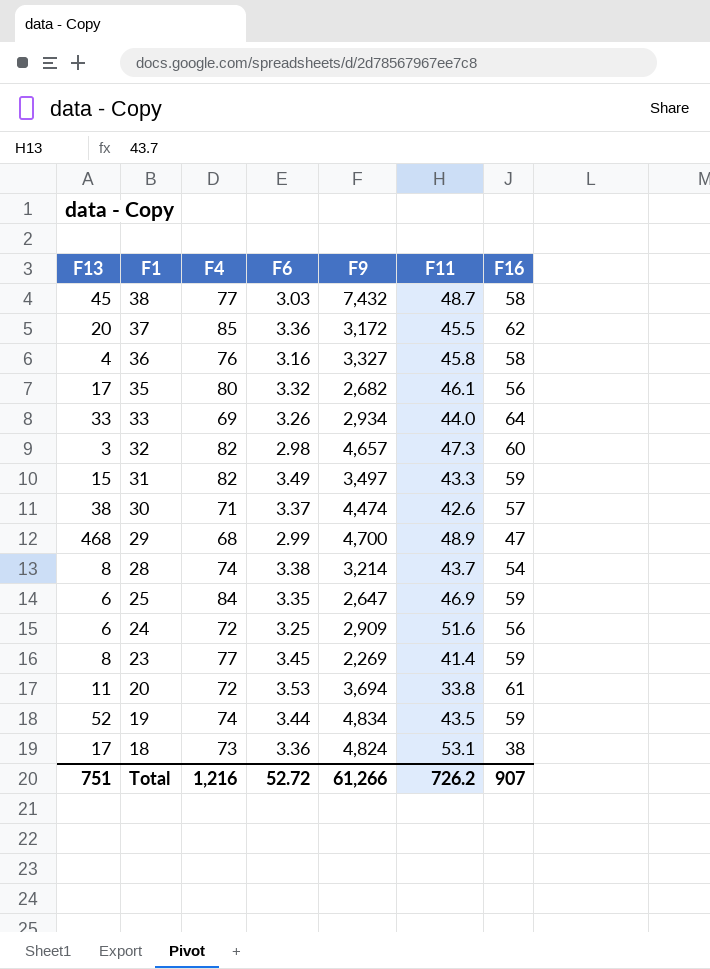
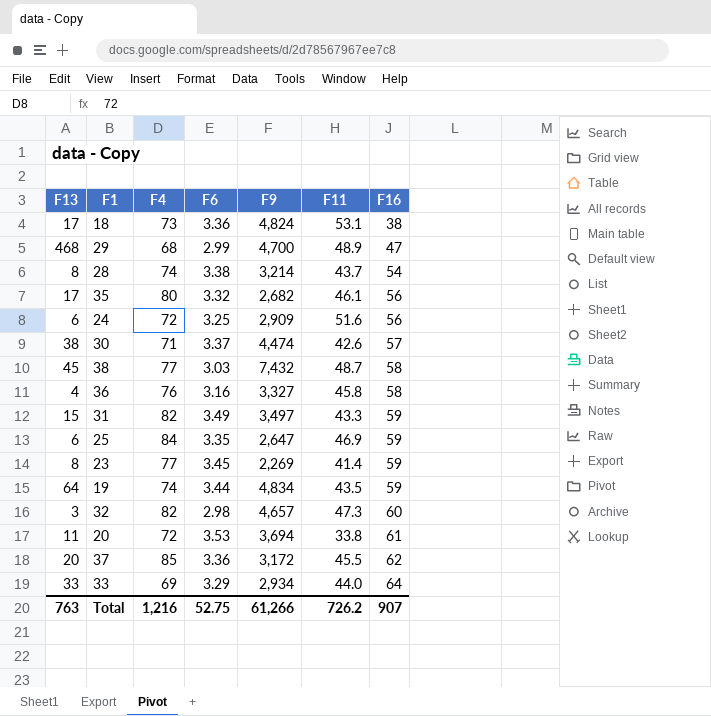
row order: F1 descending -> F16 ascending
19 | F13: 52 -> 64
33 | F6: 3.26 -> 3.29
Total | F13: 751 -> 763
Total | F6: 52.72 -> 52.75

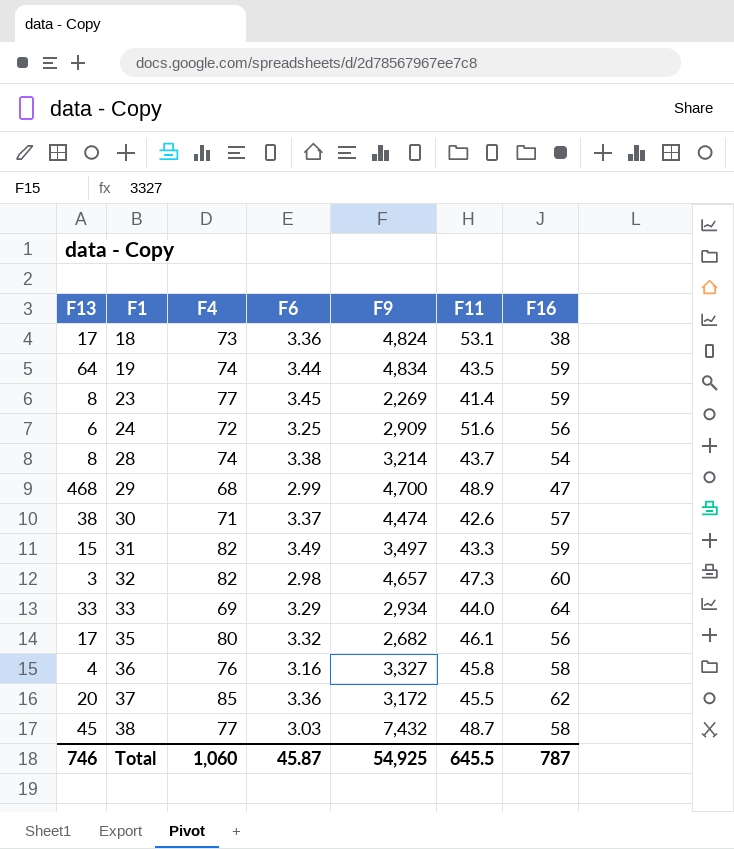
row order: F16 ascending -> F1 ascending
row 25: 6 | 84 | 3.35 | 2,647 | 46.9 | 59 -> none
row 20: 11 | 72 | 3.53 | 3,694 | 33.8 | 61 -> none
Total | F13: 763 -> 746
Total | F4: 1,216 -> 1,060
Total | F6: 52.75 -> 45.87
Total | F9: 61,266 -> 54,925
Total | F11: 726.2 -> 645.5
Total | F16: 907 -> 787

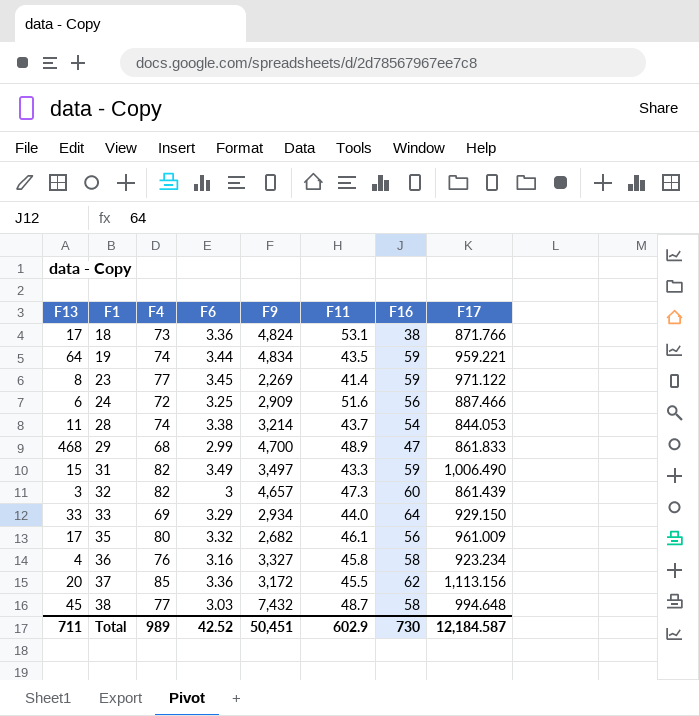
column F17 | position: none -> 8
row 30: 38 | 71 | 3.37 | 4,474 | 42.6 | 57 -> none
28 | F13: 8 -> 11
32 | F6: 2.98 -> 3
Total | F13: 746 -> 711
Total | F4: 1,060 -> 989
Total | F6: 45.87 -> 42.52
Total | F9: 54,925 -> 50,451
Total | F11: 645.5 -> 602.9
Total | F16: 787 -> 730

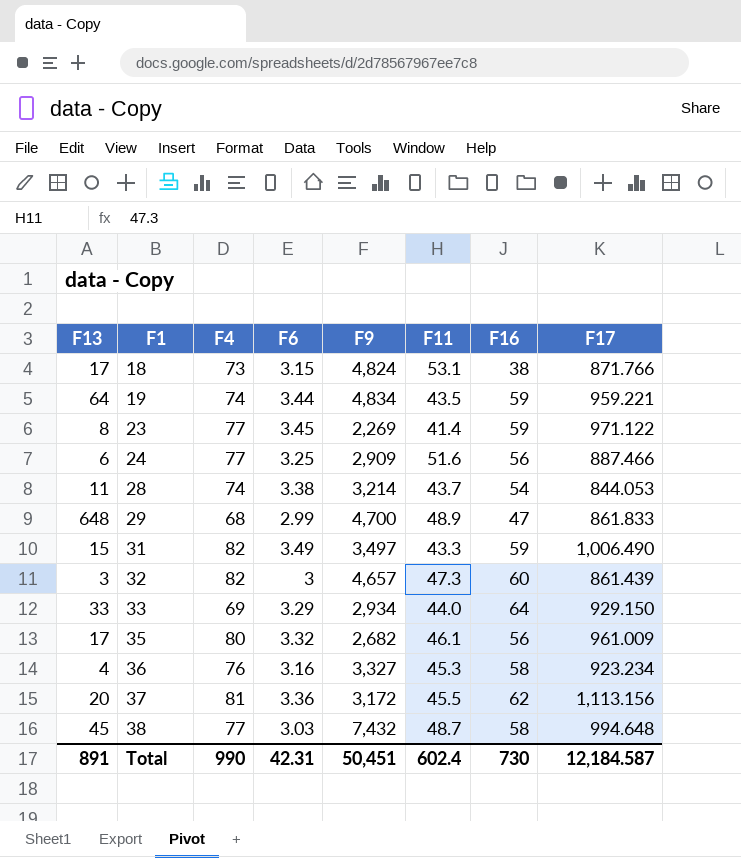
18 | F6: 3.36 -> 3.15
24 | F4: 72 -> 77
29 | F13: 468 -> 648
36 | F11: 45.8 -> 45.3
37 | F4: 85 -> 81
Total | F13: 711 -> 891
Total | F4: 989 -> 990
Total | F6: 42.52 -> 42.31
Total | F11: 602.9 -> 602.4

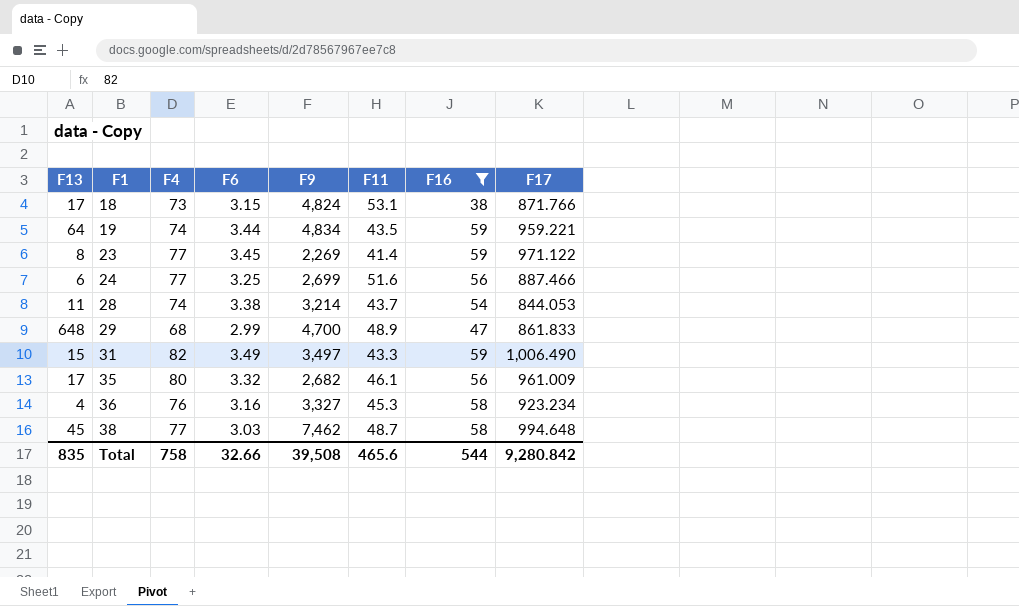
filter: none -> F16 <= 59
24 | F9: 2,909 -> 2,699
38 | F9: 7,432 -> 7,462
Total | F13: 891 -> 835
Total | F4: 990 -> 758
Total | F6: 42.31 -> 32.66
Total | F9: 50,451 -> 39,508
Total | F11: 602.4 -> 465.6
Total | F16: 730 -> 544
Total | F17: 12,184.587 -> 9,280.842

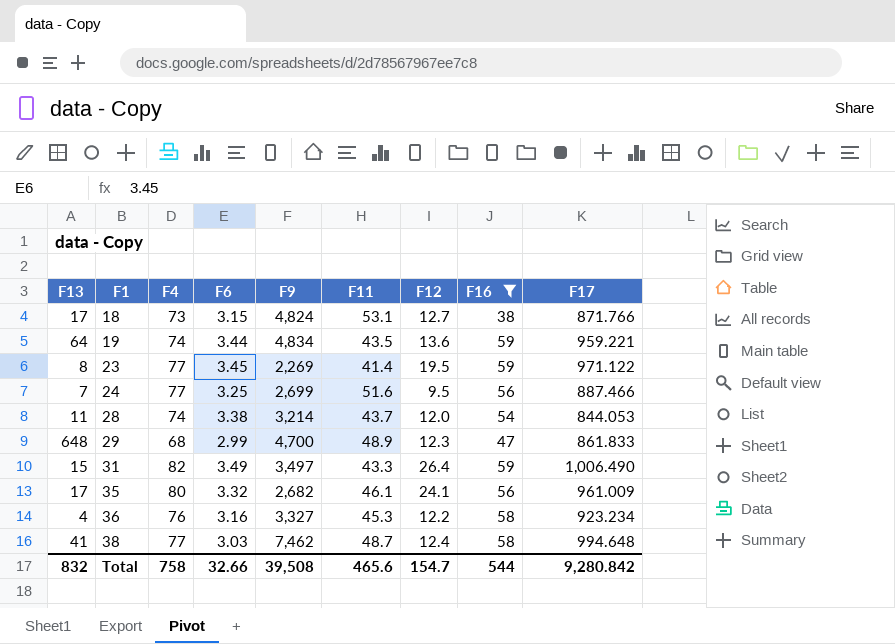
column F12 | position: none -> 7
24 | F13: 6 -> 7
38 | F13: 45 -> 41
Total | F13: 835 -> 832

